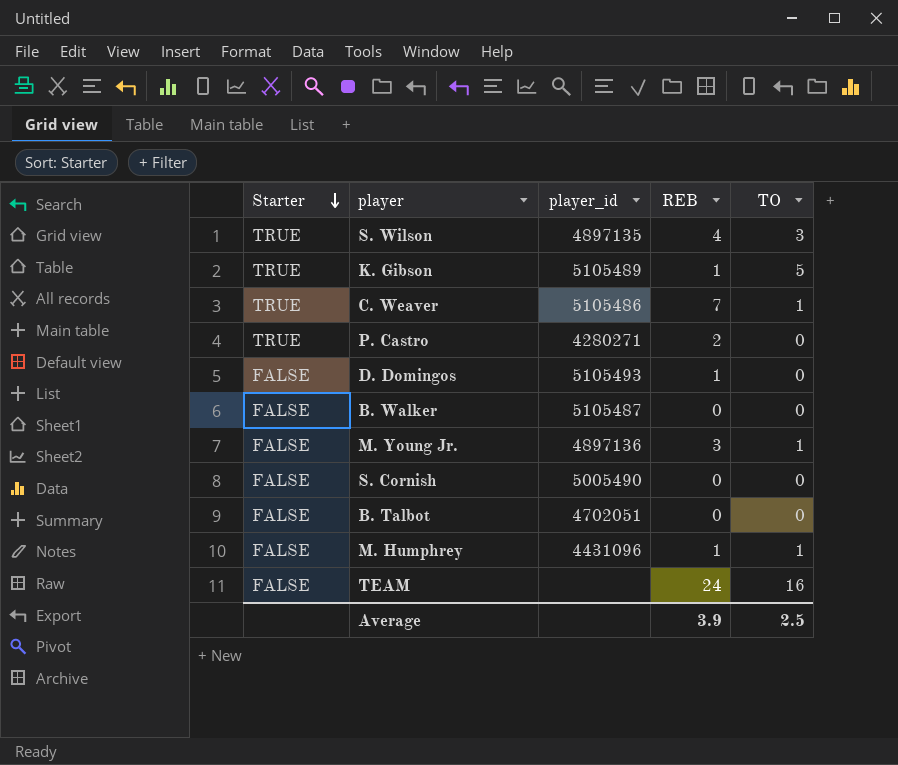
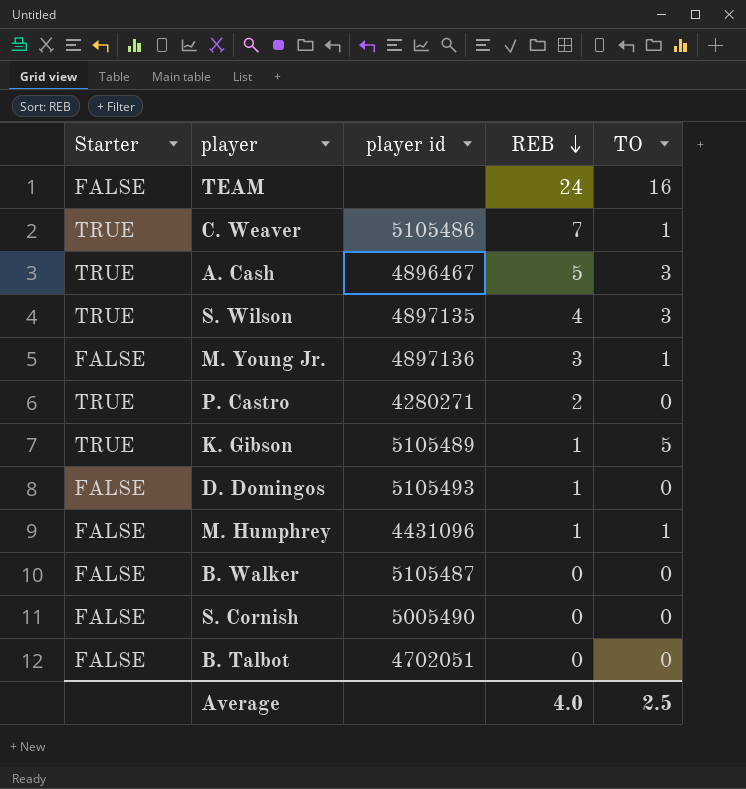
row order: Starter descending -> REB descending
column name: player_id -> player id
row A. Cash: none -> TRUE | 4896467 | 5 | 3
Average | REB: 3.9 -> 4.0

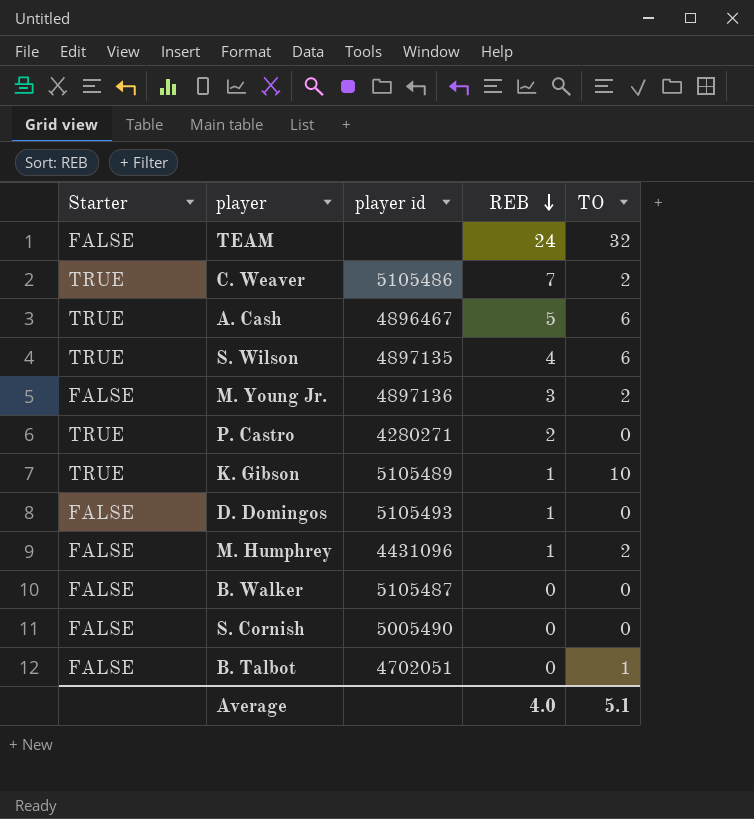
TEAM | TO: 16 -> 32
C. Weaver | TO: 1 -> 2
A. Cash | TO: 3 -> 6
S. Wilson | TO: 3 -> 6
M. Young Jr. | TO: 1 -> 2
K. Gibson | TO: 5 -> 10
M. Humphrey | TO: 1 -> 2
B. Talbot | TO: 0 -> 1
Average | TO: 2.5 -> 5.1

